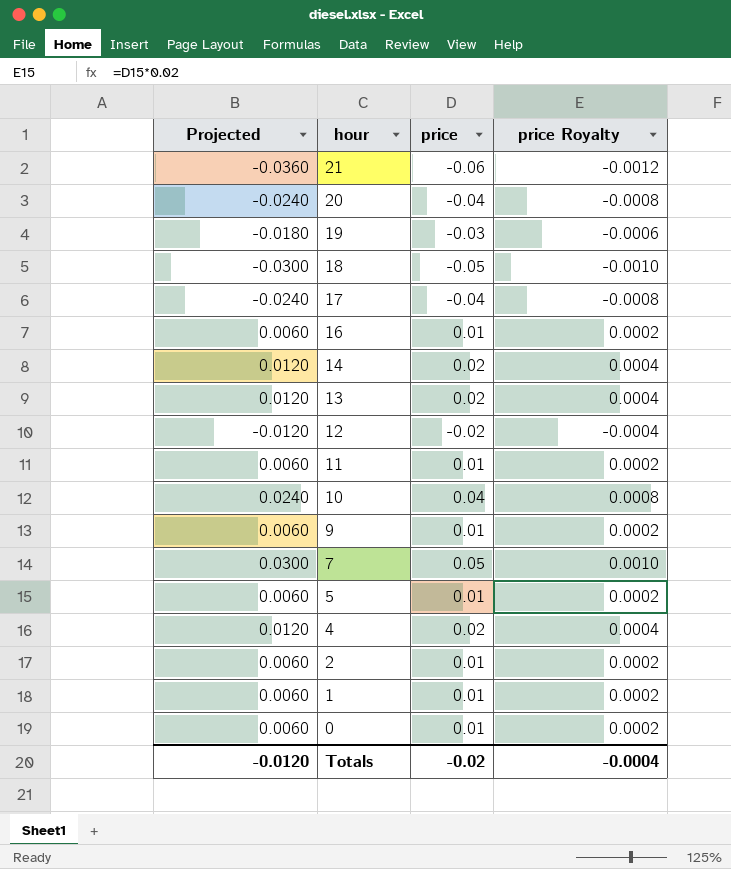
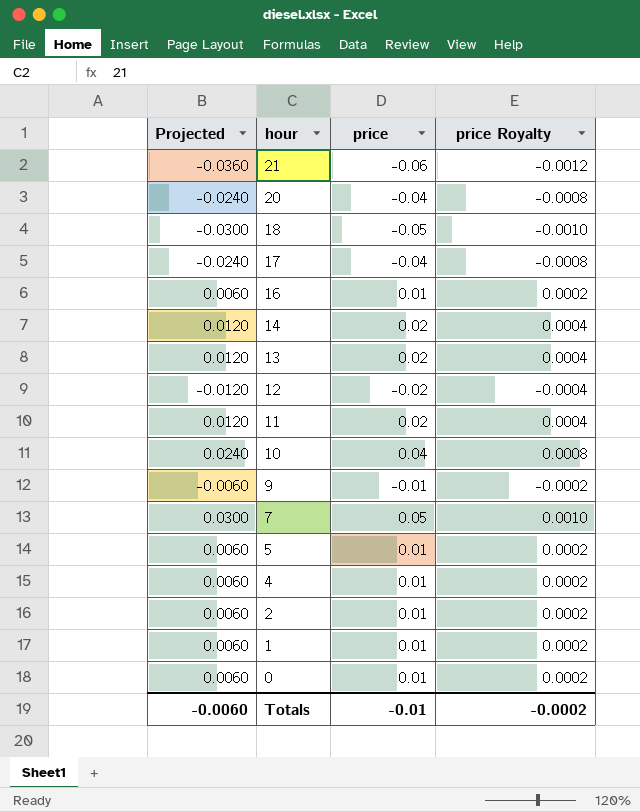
row 19: -0.0180 | -0.03 | -0.0006 -> none
11 | Projected: 0.0060 -> 0.0120
11 | price: 0.01 -> 0.02
11 | price Royalty: 0.0002 -> 0.0004
9 | Projected: 0.0060 -> -0.0060
9 | price: 0.01 -> -0.01
9 | price Royalty: 0.0002 -> -0.0002
4 | Projected: 0.0120 -> 0.0060
4 | price: 0.02 -> 0.01
4 | price Royalty: 0.0004 -> 0.0002
Totals | Projected: -0.0120 -> -0.0060
Totals | price: -0.02 -> -0.01
Totals | price Royalty: -0.0004 -> -0.0002

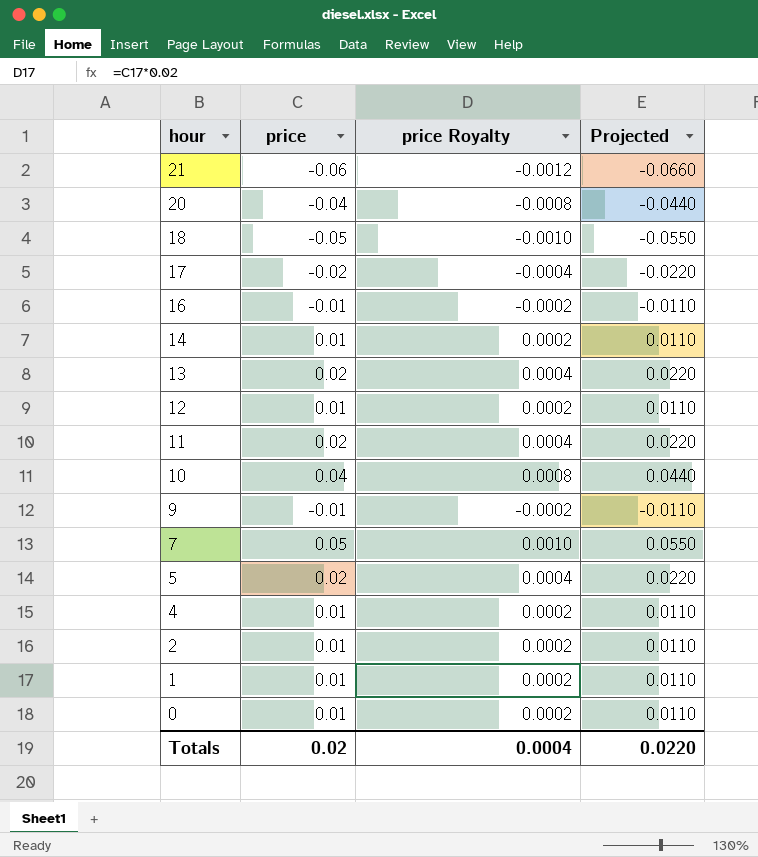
column Projected | formula: [price] * 0.6 -> [price] * 1.1
column Projected | position: 1 -> 4
17 | price: -0.04 -> -0.02
17 | price Royalty: -0.0008 -> -0.0004
16 | price: 0.01 -> -0.01
16 | price Royalty: 0.0002 -> -0.0002
14 | price: 0.02 -> 0.01
14 | price Royalty: 0.0004 -> 0.0002
12 | price: -0.02 -> 0.01
12 | price Royalty: -0.0004 -> 0.0002
5 | price: 0.01 -> 0.02
5 | price Royalty: 0.0002 -> 0.0004
Totals | price: -0.01 -> 0.02
Totals | price Royalty: -0.0002 -> 0.0004
Totals | Projected: -0.0060 -> 0.0220

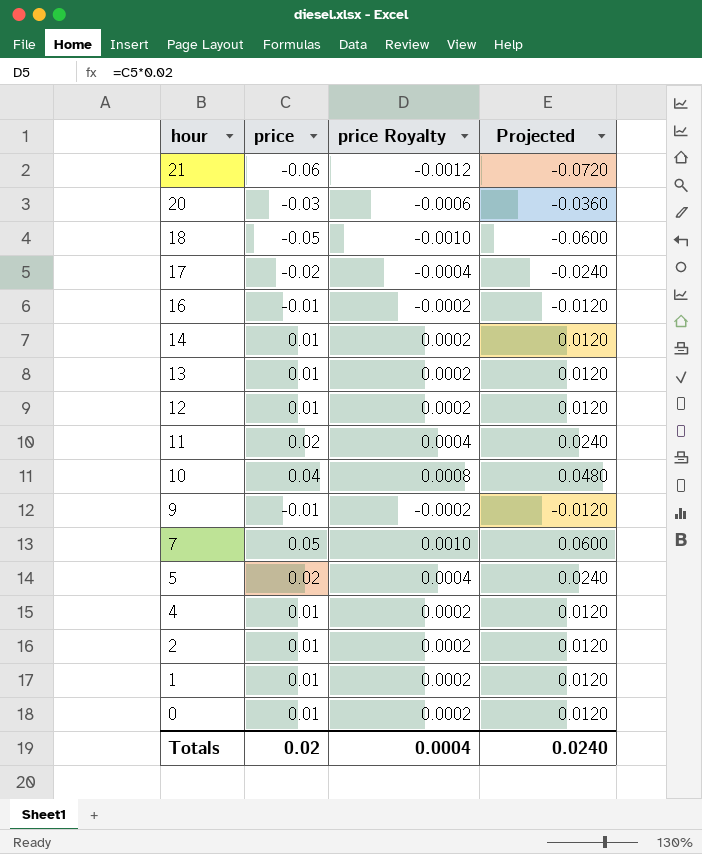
column Projected | formula: [price] * 1.1 -> [price] * 1.2
20 | price: -0.04 -> -0.03
20 | price Royalty: -0.0008 -> -0.0006
13 | price: 0.02 -> 0.01
13 | price Royalty: 0.0004 -> 0.0002
Totals | Projected: 0.0220 -> 0.0240

